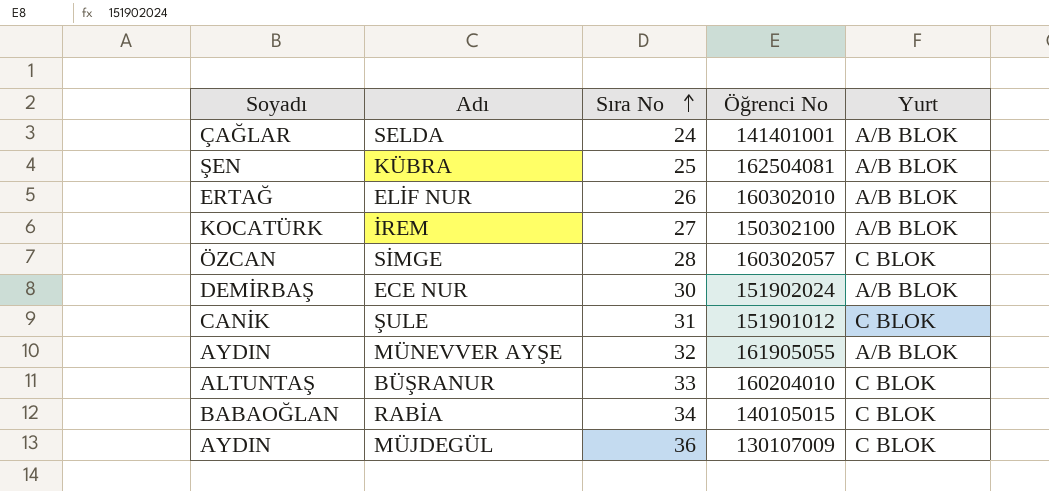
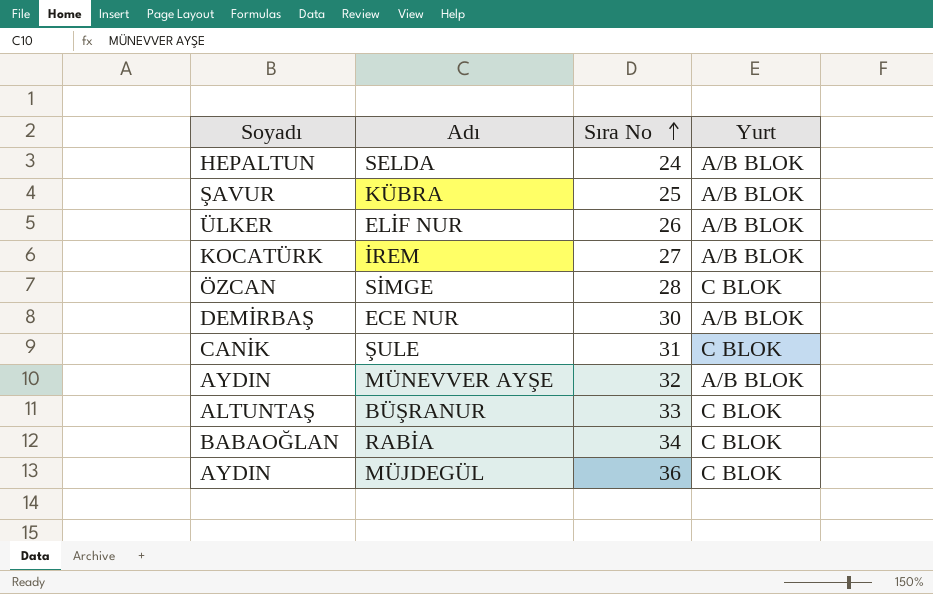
column Öğrenci No | position: 4 -> none
SELDA | Soyadı: ÇAĞLAR -> HEPALTUN
KÜBRA | Soyadı: ŞEN -> ŞAVUR
ELİF NUR | Soyadı: ERTAĞ -> ÜLKER

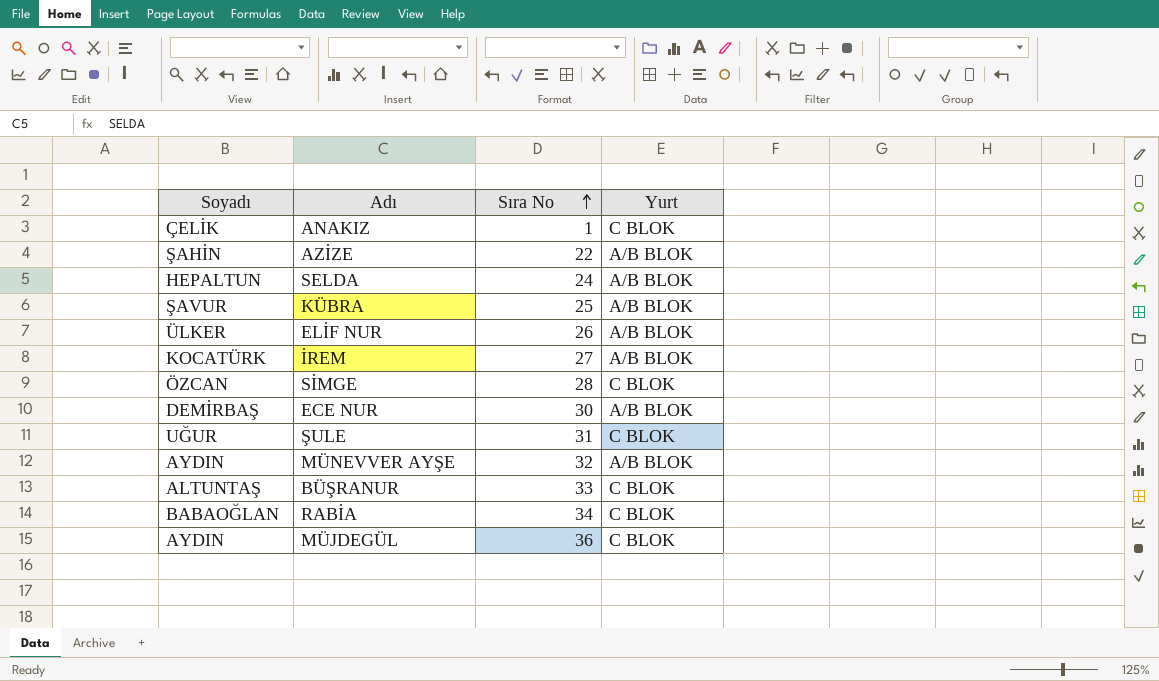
row ANAKIZ: none -> ÇELİK | 1 | C BLOK
row AZİZE: none -> ŞAHİN | 22 | A/B BLOK
ŞULE | Soyadı: CANİK -> UĞUR

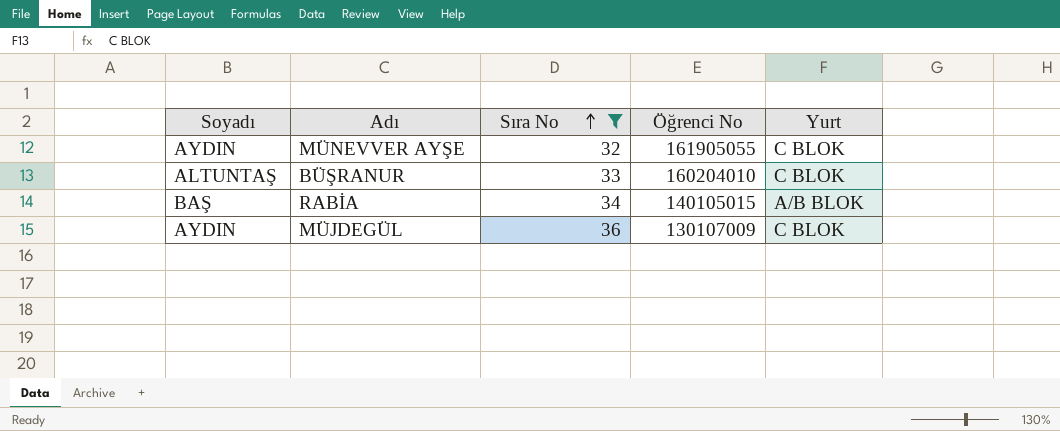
filter: none -> Sıra No >= 32
column Öğrenci No | position: none -> 4
MÜNEVVER AYŞE | Yurt: A/B BLOK -> C BLOK
RABİA | Soyadı: BABAOĞLAN -> BAŞ
RABİA | Yurt: C BLOK -> A/B BLOK

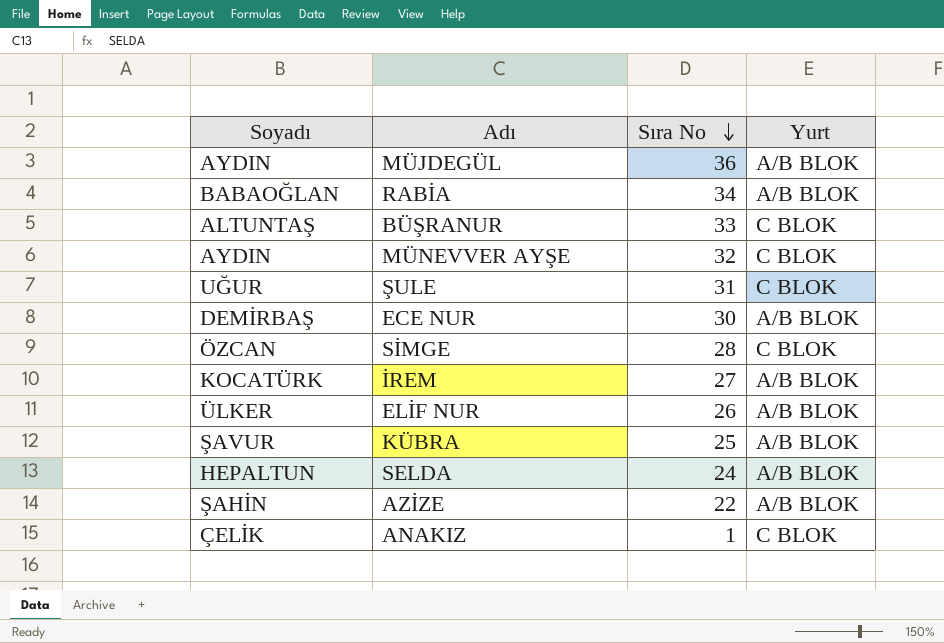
filter: Sıra No >= 32 -> none
row order: Sıra No ascending -> Sıra No descending
column Öğrenci No | position: 4 -> none
MÜJDEGÜL | Yurt: C BLOK -> A/B BLOK
RABİA | Soyadı: BAŞ -> BABAOĞLAN

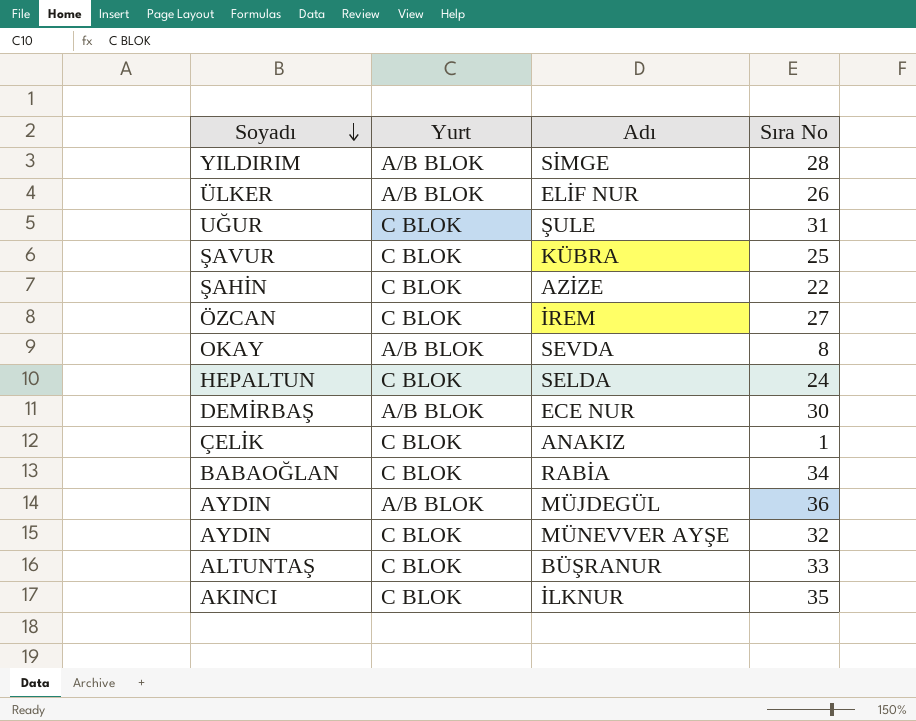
row order: Sıra No descending -> Soyadı descending
column Yurt | position: 4 -> 2
SİMGE | Soyadı: ÖZCAN -> YILDIRIM
SİMGE | Yurt: C BLOK -> A/B BLOK
KÜBRA | Yurt: A/B BLOK -> C BLOK
AZİZE | Yurt: A/B BLOK -> C BLOK
İREM | Soyadı: KOCATÜRK -> ÖZCAN
İREM | Yurt: A/B BLOK -> C BLOK
row SEVDA: none -> OKAY | A/B BLOK | 8
SELDA | Yurt: A/B BLOK -> C BLOK
RABİA | Yurt: A/B BLOK -> C BLOK
row İLKNUR: none -> AKINCI | C BLOK | 35

